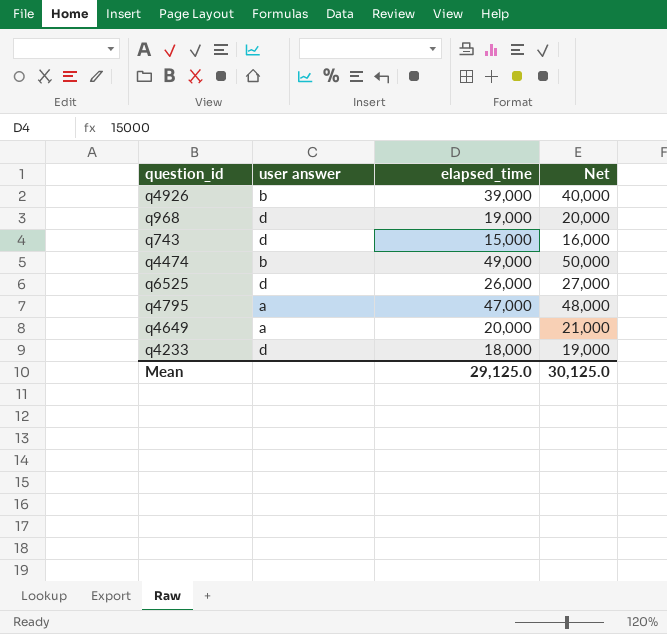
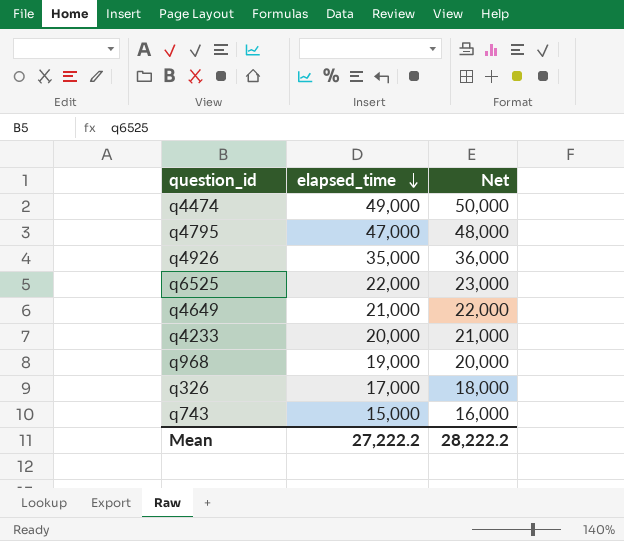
row order: none -> elapsed_time descending
column user answer | position: 2 -> none
q4926 | elapsed_time: 39,000 -> 35,000
q4926 | Net: 40,000 -> 36,000
q6525 | elapsed_time: 26,000 -> 22,000
q6525 | Net: 27,000 -> 23,000
q4649 | elapsed_time: 20,000 -> 21,000
q4649 | Net: 21,000 -> 22,000
q4233 | elapsed_time: 18,000 -> 20,000
q4233 | Net: 19,000 -> 21,000
row q326: none -> 17,000 | 18,000
Mean | elapsed_time: 29,125.0 -> 27,222.2
Mean | Net: 30,125.0 -> 28,222.2

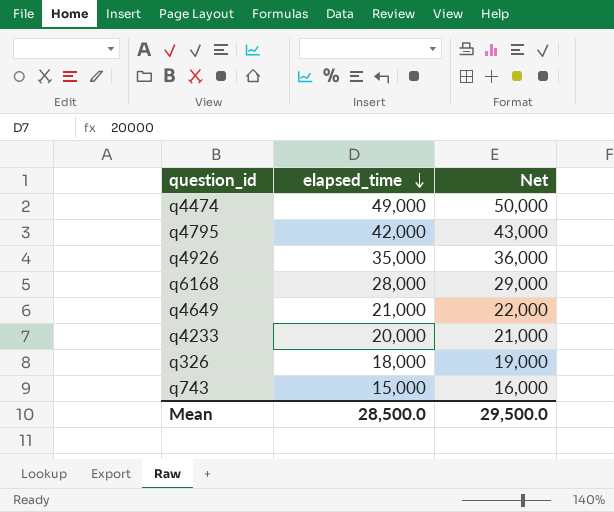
row q6525: 22,000 | 23,000 -> none
row q968: 19,000 | 20,000 -> none
q4795 | elapsed_time: 47,000 -> 42,000
q4795 | Net: 48,000 -> 43,000
row q6168: none -> 28,000 | 29,000
q326 | elapsed_time: 17,000 -> 18,000
q326 | Net: 18,000 -> 19,000
Mean | elapsed_time: 27,222.2 -> 28,500.0
Mean | Net: 28,222.2 -> 29,500.0

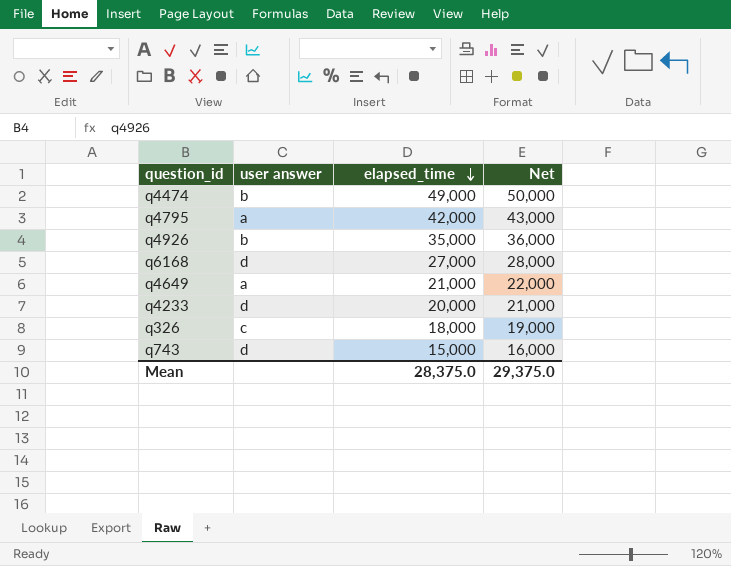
column user answer | position: none -> 2
q6168 | elapsed_time: 28,000 -> 27,000
q6168 | Net: 29,000 -> 28,000
Mean | elapsed_time: 28,500.0 -> 28,375.0
Mean | Net: 29,500.0 -> 29,375.0

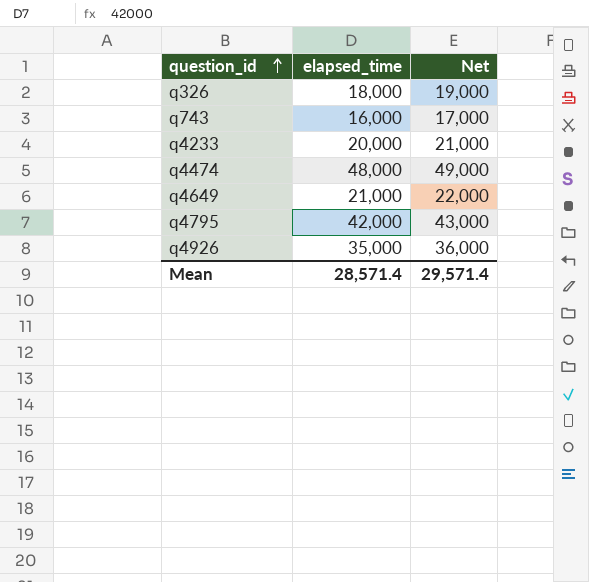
row order: elapsed_time descending -> question_id ascending
column user answer | position: 2 -> none
row q6168: d | 27,000 | 28,000 -> none
q743 | elapsed_time: 15,000 -> 16,000
q743 | Net: 16,000 -> 17,000
q4474 | elapsed_time: 49,000 -> 48,000
q4474 | Net: 50,000 -> 49,000
Mean | elapsed_time: 28,375.0 -> 28,571.4
Mean | Net: 29,375.0 -> 29,571.4

